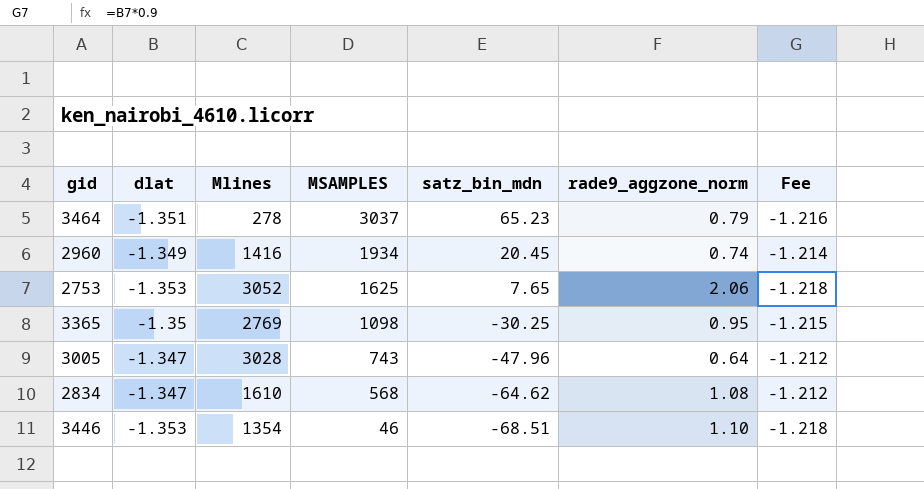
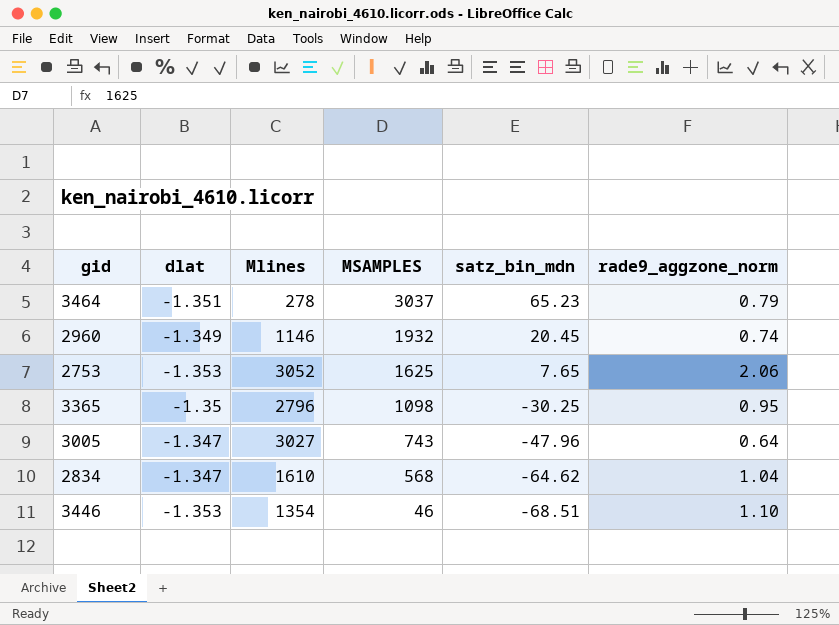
column Fee | formula: [dlat] * 0.9 -> none
2960 | Mlines: 1416 -> 1146
2960 | MSAMPLES: 1934 -> 1932
3365 | Mlines: 2769 -> 2796
3005 | Mlines: 3028 -> 3027
2834 | rade9_aggzone_norm: 1.08 -> 1.04

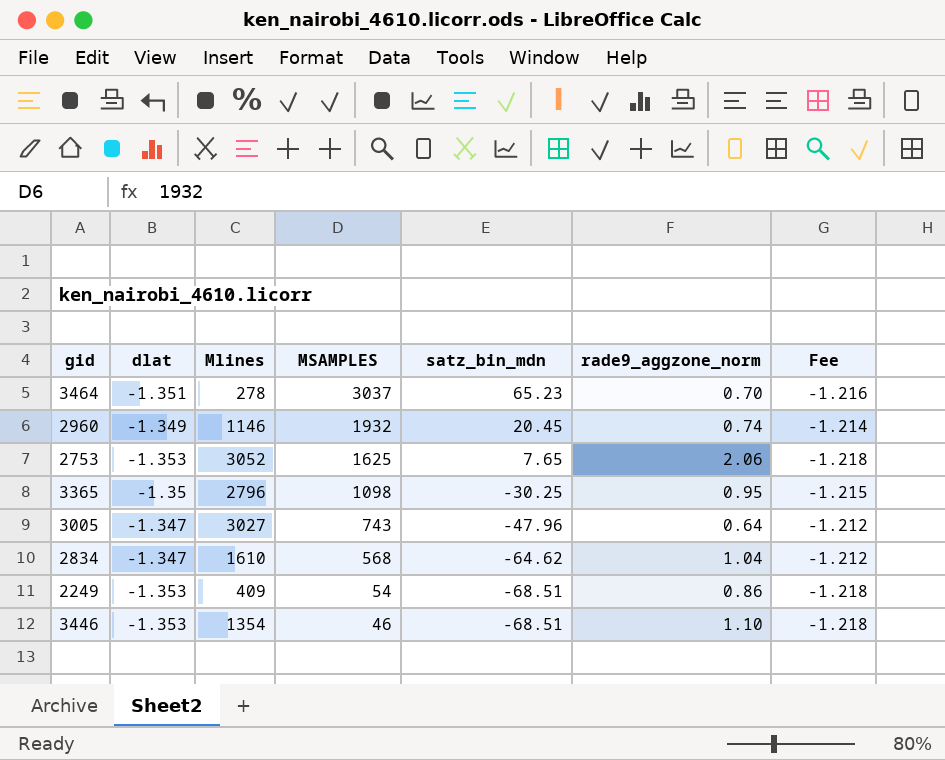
column Fee | formula: none -> [dlat] * 0.9
3464 | rade9_aggzone_norm: 0.79 -> 0.70
row 2249: none -> -1.353 | 409 | 54 | -68.51 | 0.86 | -1.218

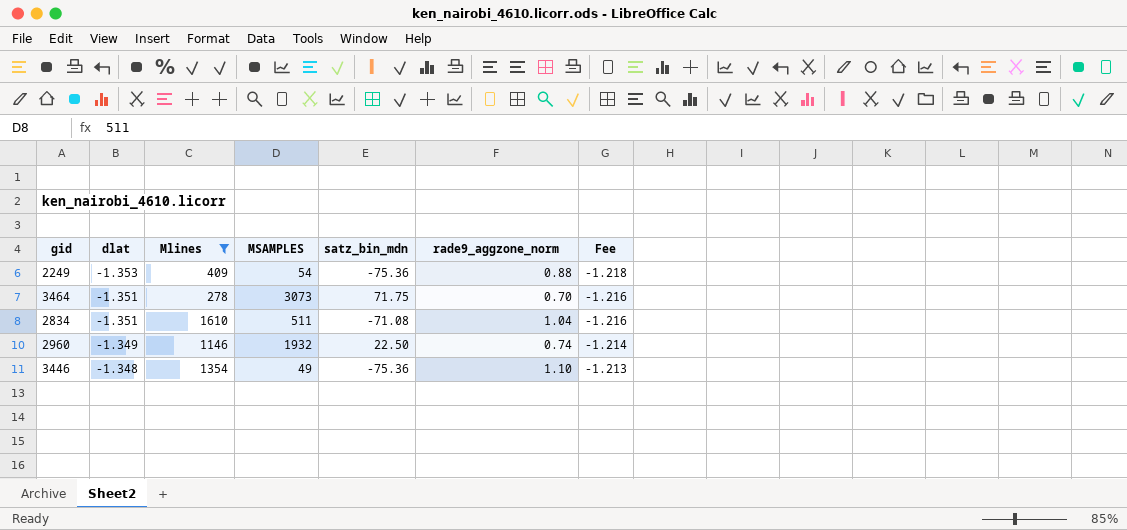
filter: none -> Mlines <= 1610
row order: MSAMPLES descending -> dlat ascending
2249 | satz_bin_mdn: -68.51 -> -75.36
2249 | rade9_aggzone_norm: 0.86 -> 0.88
3464 | MSAMPLES: 3037 -> 3073
3464 | satz_bin_mdn: 65.23 -> 71.75
2834 | dlat: -1.347 -> -1.351
2834 | MSAMPLES: 568 -> 511
2834 | satz_bin_mdn: -64.62 -> -71.08
2834 | Fee: -1.212 -> -1.216
2960 | satz_bin_mdn: 20.45 -> 22.50
3446 | dlat: -1.353 -> -1.348
3446 | MSAMPLES: 46 -> 49
3446 | satz_bin_mdn: -68.51 -> -75.36
3446 | Fee: -1.218 -> -1.213

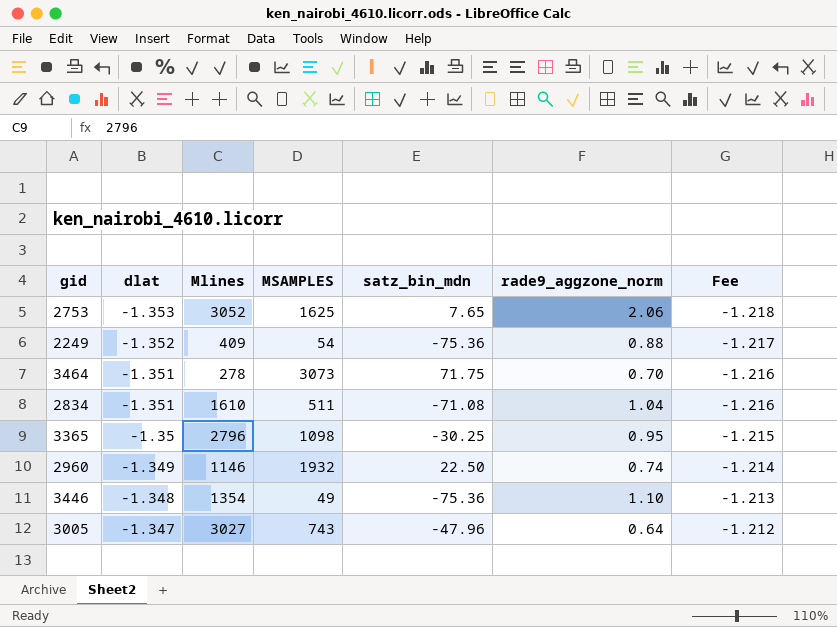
filter: Mlines <= 1610 -> none
2249 | dlat: -1.353 -> -1.352
2249 | Fee: -1.218 -> -1.217

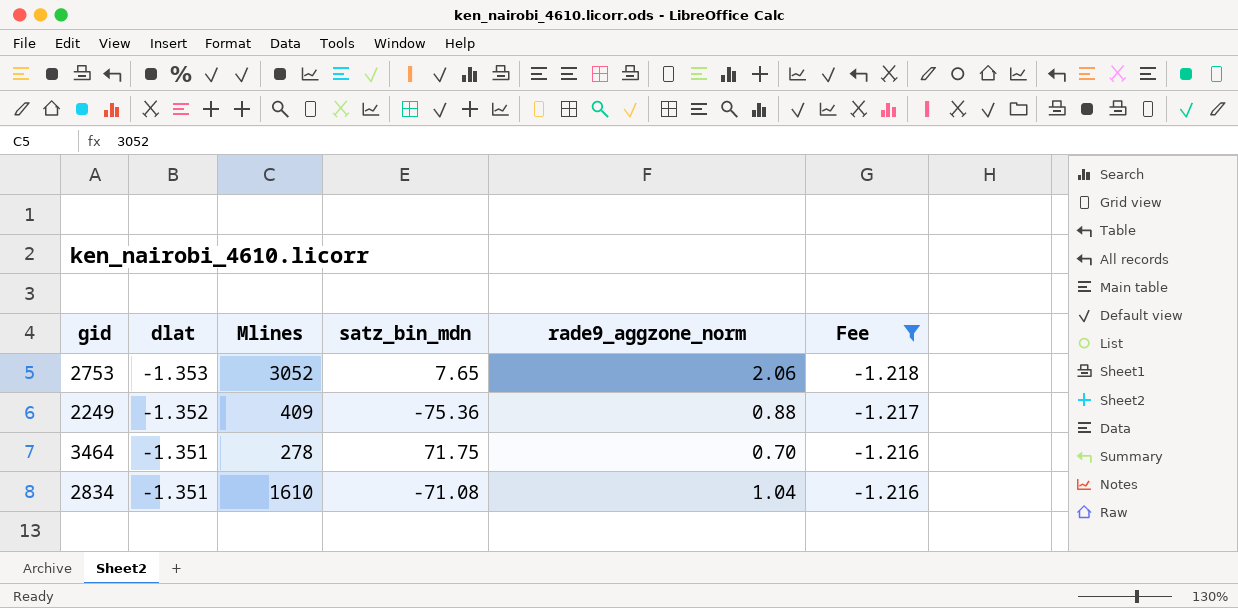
filter: none -> Fee <= -1.216
column MSAMPLES | position: 4 -> none

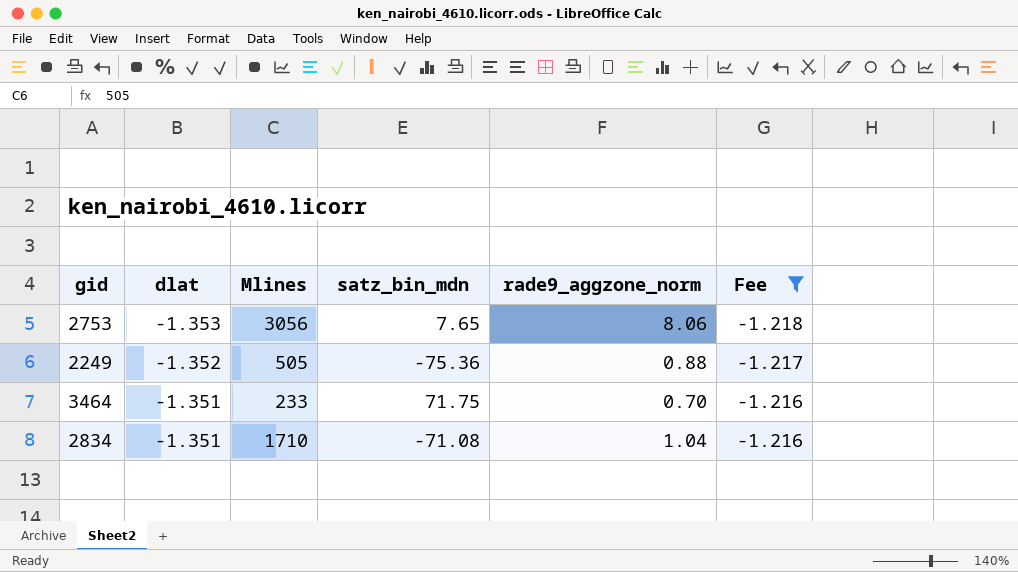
2753 | Mlines: 3052 -> 3056
2753 | rade9_aggzone_norm: 2.06 -> 8.06
2249 | Mlines: 409 -> 505
3464 | Mlines: 278 -> 233
2834 | Mlines: 1610 -> 1710

